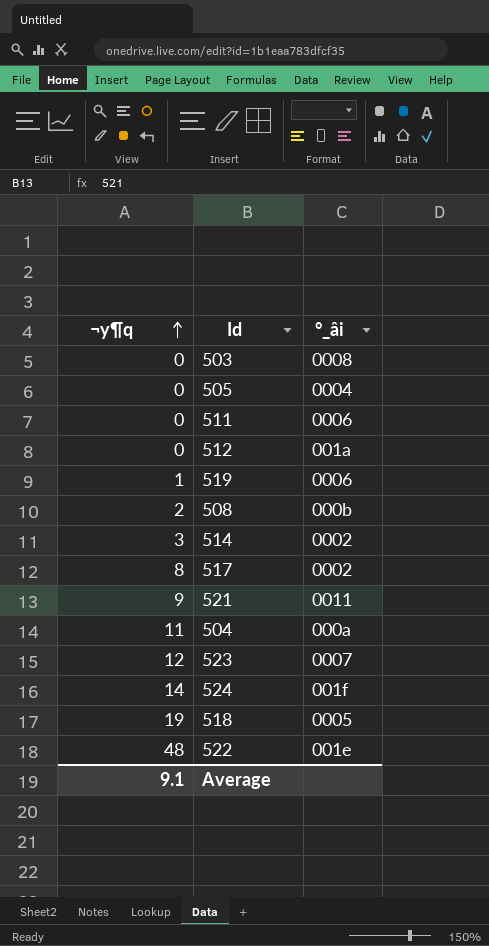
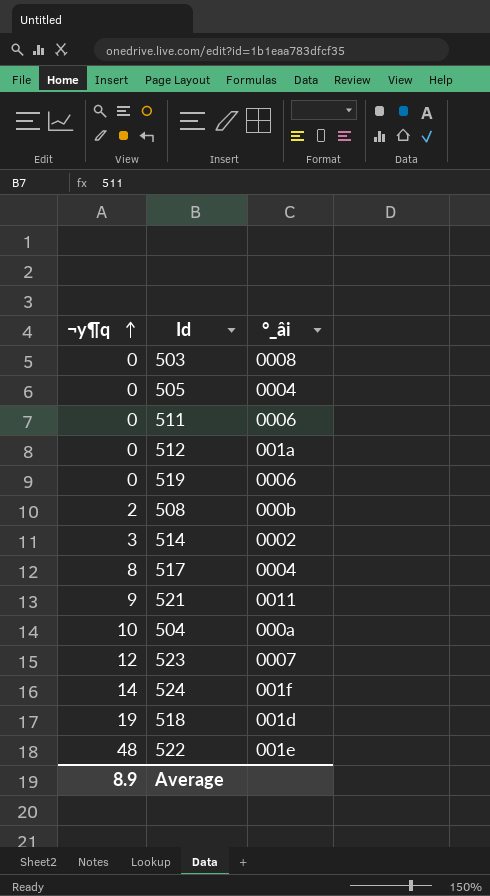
519 | ¬y¶q: 1 -> 0
517 | °_âi: 0002 -> 0004
504 | ¬y¶q: 11 -> 10
518 | °_âi: 0005 -> 001d
Average | ¬y¶q: 9.1 -> 8.9

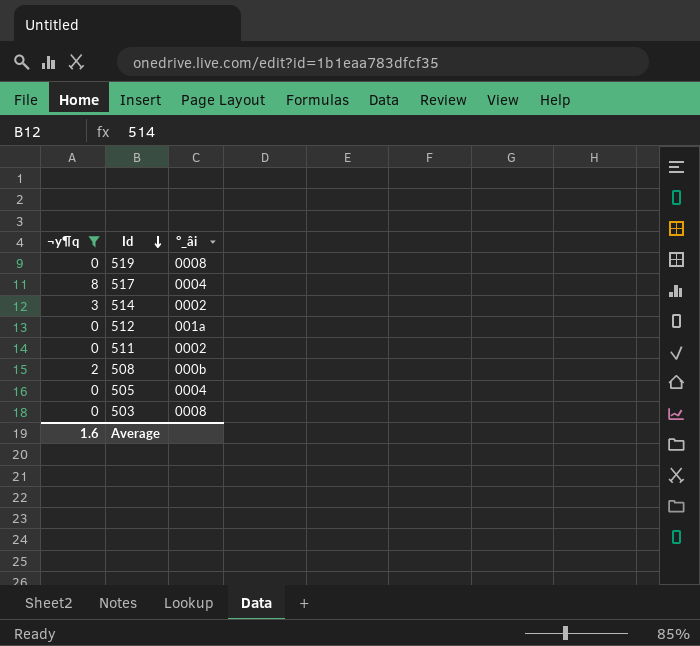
filter: none -> ¬y¶q <= 8
row order: ¬y¶q ascending -> Id descending
519 | °_âi: 0006 -> 0008
511 | °_âi: 0006 -> 0002
Average | ¬y¶q: 8.9 -> 1.6

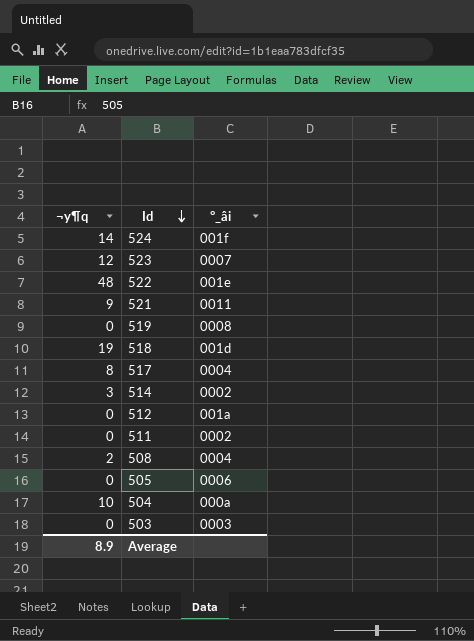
filter: ¬y¶q <= 8 -> none
508 | °_âi: 000b -> 0004
505 | °_âi: 0004 -> 0006
503 | °_âi: 0008 -> 0003
Average | ¬y¶q: 1.6 -> 8.9

